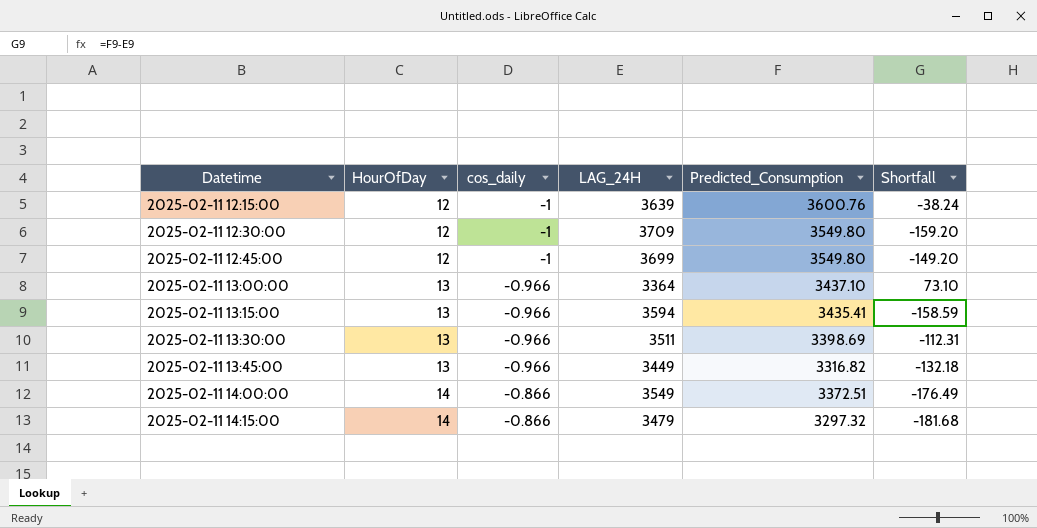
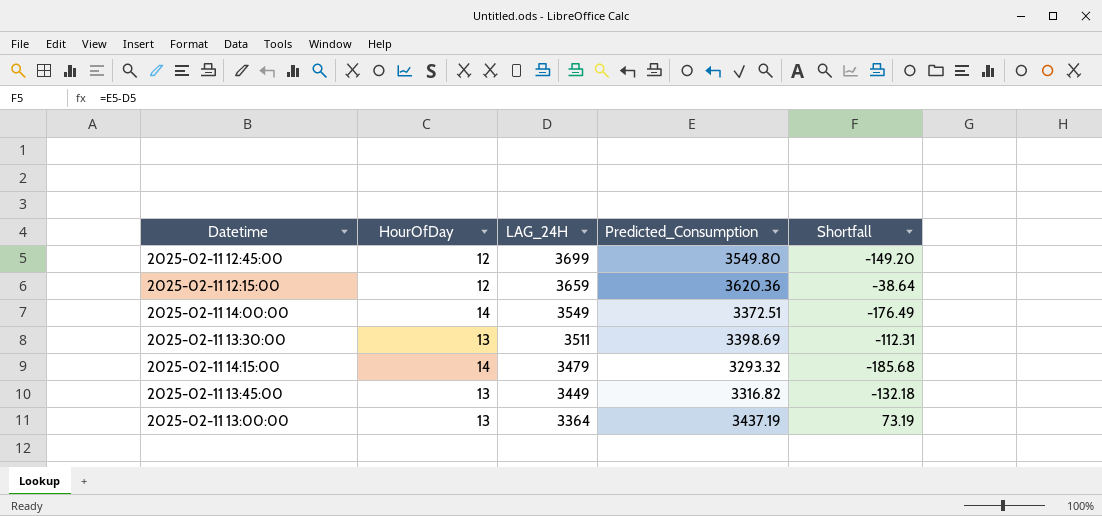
row order: Datetime ascending -> LAG_24H descending
column cos_daily | position: 3 -> none
row 2025-02-11 12:30:00: 12 | -1 | 3709 | 3549.80 | -159.20 -> none
row 2025-02-11 13:15:00: 13 | -0.966 | 3594 | 3435.41 | -158.59 -> none
2025-02-11 12:15:00 | LAG_24H: 3639 -> 3659
2025-02-11 12:15:00 | Predicted_Consumption: 3600.76 -> 3620.36
2025-02-11 12:15:00 | Shortfall: -38.24 -> -38.64
2025-02-11 14:15:00 | Predicted_Consumption: 3297.32 -> 3293.32
2025-02-11 14:15:00 | Shortfall: -181.68 -> -185.68
2025-02-11 13:00:00 | Predicted_Consumption: 3437.10 -> 3437.19
2025-02-11 13:00:00 | Shortfall: 73.10 -> 73.19

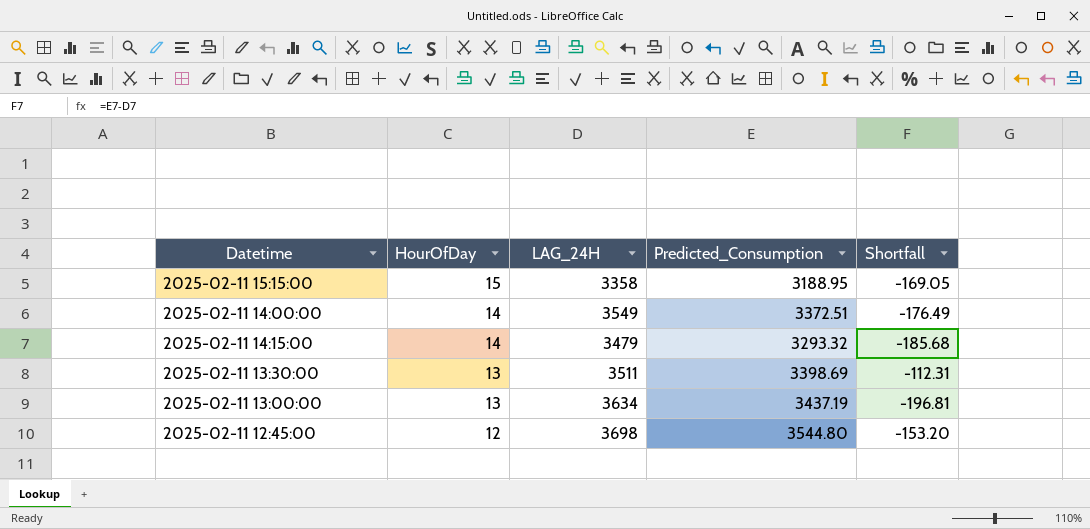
row order: LAG_24H descending -> HourOfDay descending
row 2025-02-11 12:15:00: 12 | 3659 | 3620.36 | -38.64 -> none
row 2025-02-11 13:45:00: 13 | 3449 | 3316.82 | -132.18 -> none
row 2025-02-11 15:15:00: none -> 15 | 3358 | 3188.95 | -169.05
2025-02-11 13:00:00 | LAG_24H: 3364 -> 3634
2025-02-11 13:00:00 | Shortfall: 73.19 -> -196.81
2025-02-11 12:45:00 | LAG_24H: 3699 -> 3698
2025-02-11 12:45:00 | Predicted_Consumption: 3549.80 -> 3544.80
2025-02-11 12:45:00 | Shortfall: -149.20 -> -153.20

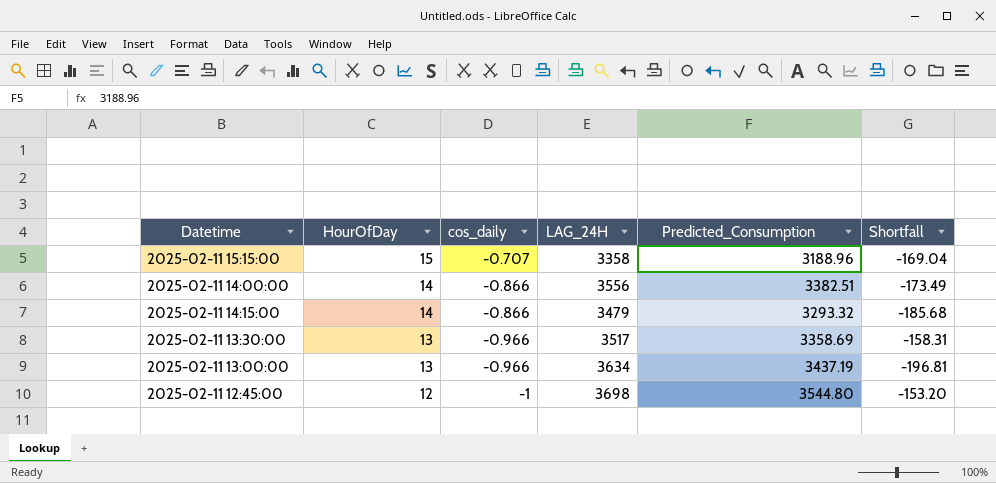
column cos_daily | position: none -> 3
2025-02-11 15:15:00 | Predicted_Consumption: 3188.95 -> 3188.96
2025-02-11 15:15:00 | Shortfall: -169.05 -> -169.04
2025-02-11 14:00:00 | LAG_24H: 3549 -> 3556
2025-02-11 14:00:00 | Predicted_Consumption: 3372.51 -> 3382.51
2025-02-11 14:00:00 | Shortfall: -176.49 -> -173.49
2025-02-11 13:30:00 | LAG_24H: 3511 -> 3517
2025-02-11 13:30:00 | Predicted_Consumption: 3398.69 -> 3358.69
2025-02-11 13:30:00 | Shortfall: -112.31 -> -158.31

